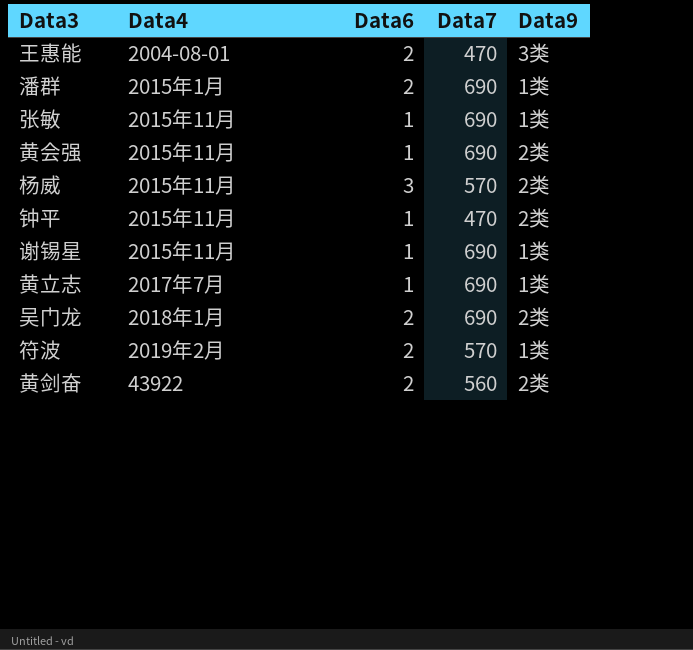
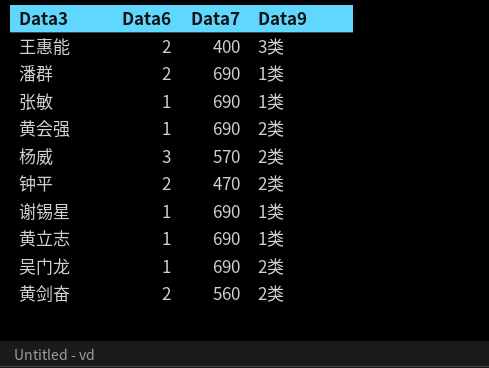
column Data4 | position: 2 -> none
row 符波: 2019年2月 | 2 | 570 | 1类 -> none
王惠能 | Data7: 470 -> 400
钟平 | Data6: 1 -> 2
吴门龙 | Data6: 2 -> 1

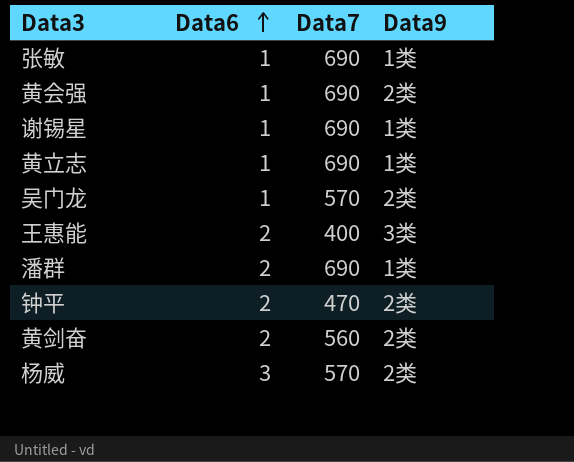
row order: none -> Data6 ascending
吴门龙 | Data7: 690 -> 570

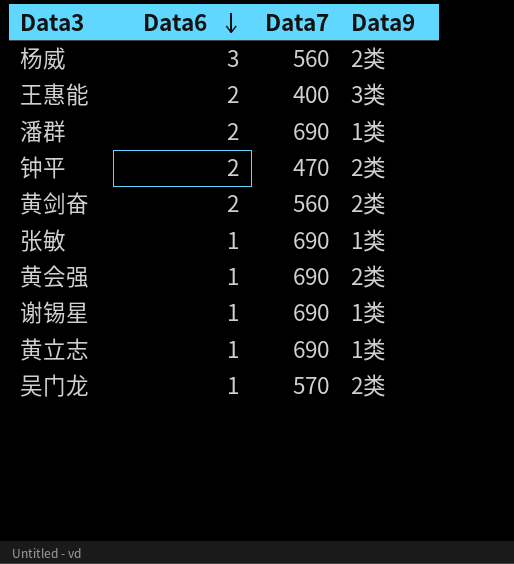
row order: Data6 ascending -> Data6 descending
杨威 | Data7: 570 -> 560

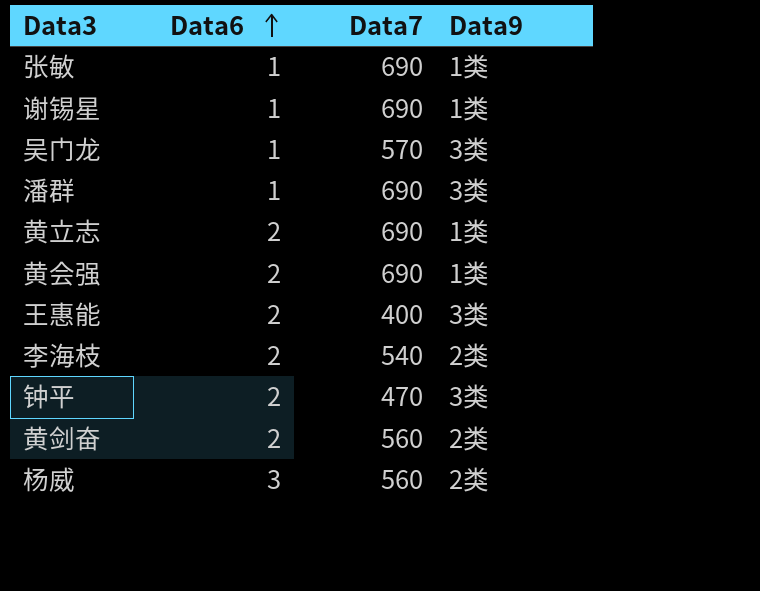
row order: Data6 descending -> Data6 ascending
吴门龙 | Data9: 2类 -> 3类
潘群 | Data6: 2 -> 1
潘群 | Data9: 1类 -> 3类
黄立志 | Data6: 1 -> 2
黄会强 | Data6: 1 -> 2
黄会强 | Data9: 2类 -> 1类
row 李海枝: none -> 2 | 540 | 2类
钟平 | Data9: 2类 -> 3类

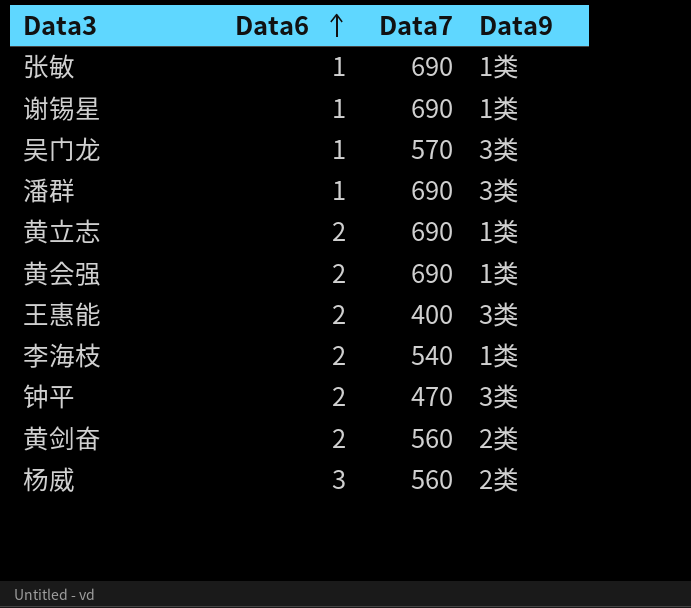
李海枝 | Data9: 2类 -> 1类

